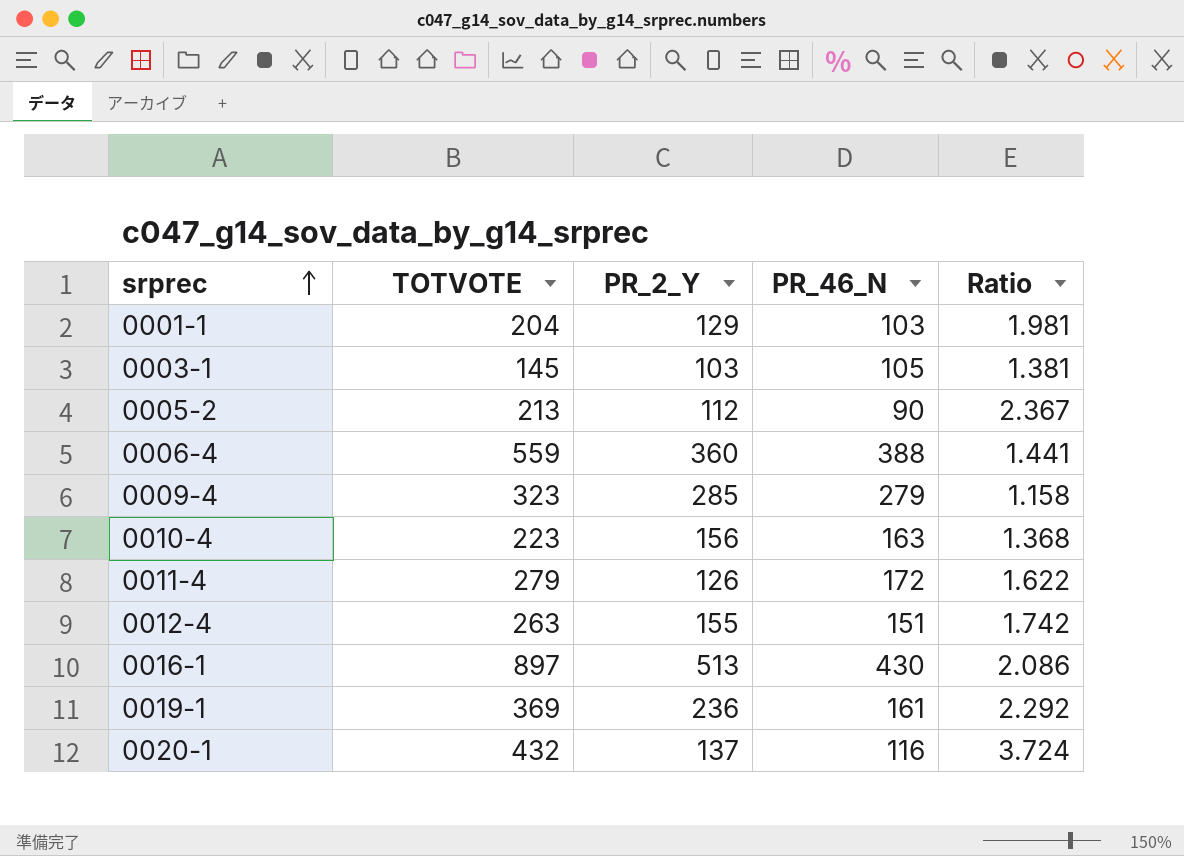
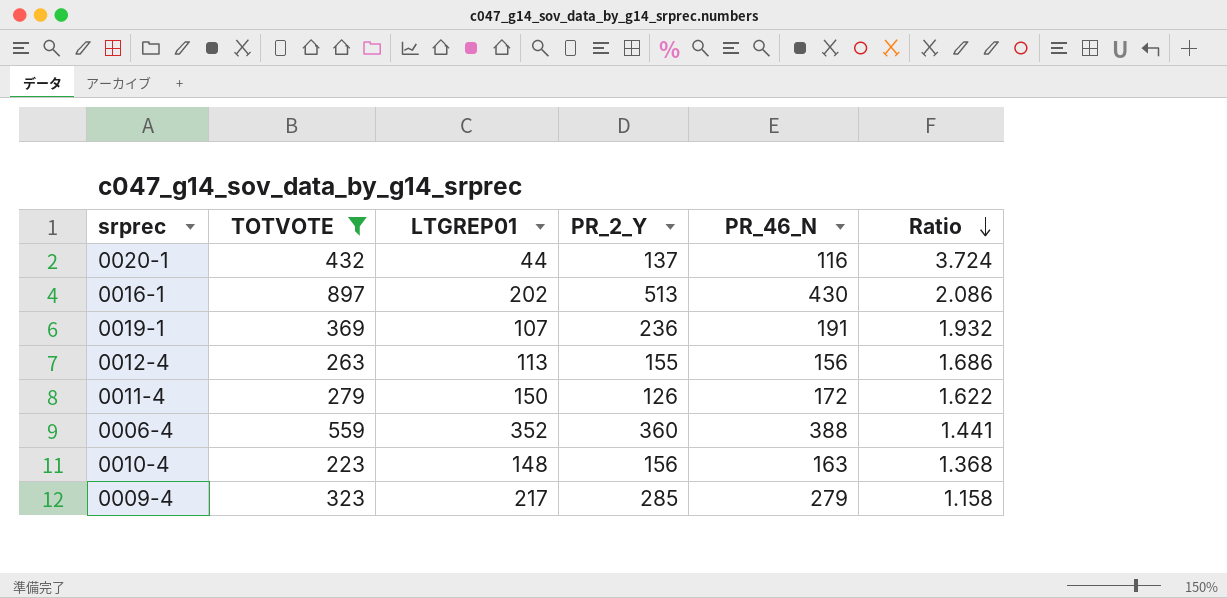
filter: none -> TOTVOTE >= 223
row order: srprec ascending -> Ratio descending
column LTGREP01 | position: none -> 3
0019-1 | PR_46_N: 161 -> 191
0019-1 | Ratio: 2.292 -> 1.932
0012-4 | PR_46_N: 151 -> 156
0012-4 | Ratio: 1.742 -> 1.686

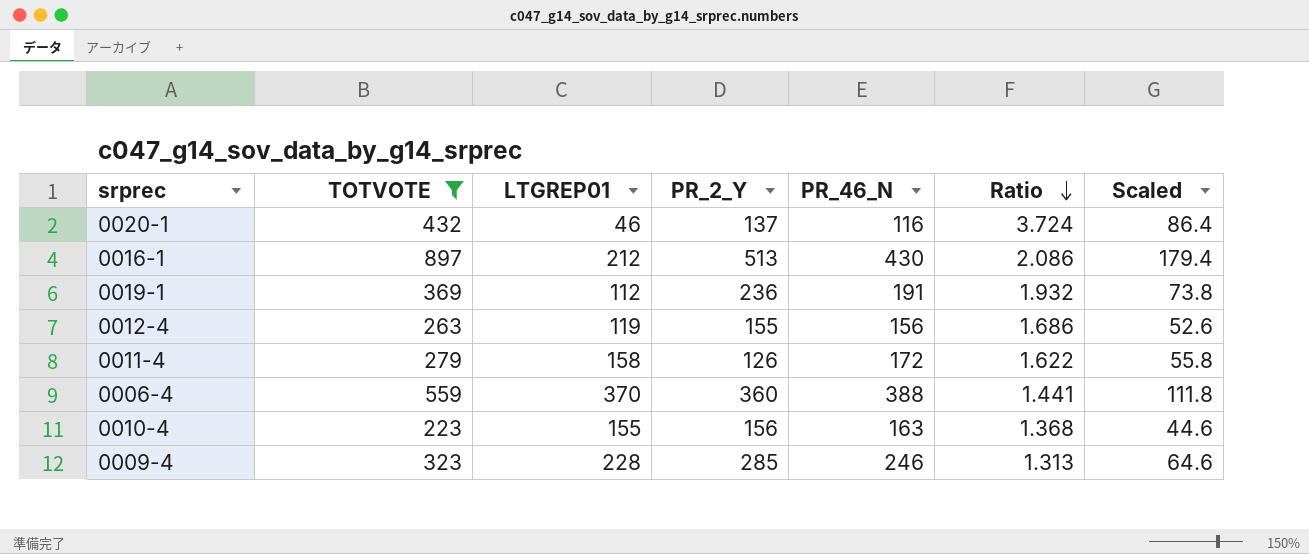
column Scaled | formula: none -> [TOTVOTE] * 0.2
0020-1 | LTGREP01: 44 -> 46
0016-1 | LTGREP01: 202 -> 212
0019-1 | LTGREP01: 107 -> 112
0012-4 | LTGREP01: 113 -> 119
0011-4 | LTGREP01: 150 -> 158
0006-4 | LTGREP01: 352 -> 370
0010-4 | LTGREP01: 148 -> 155
0009-4 | LTGREP01: 217 -> 228
0009-4 | PR_46_N: 279 -> 246
0009-4 | Ratio: 1.158 -> 1.313

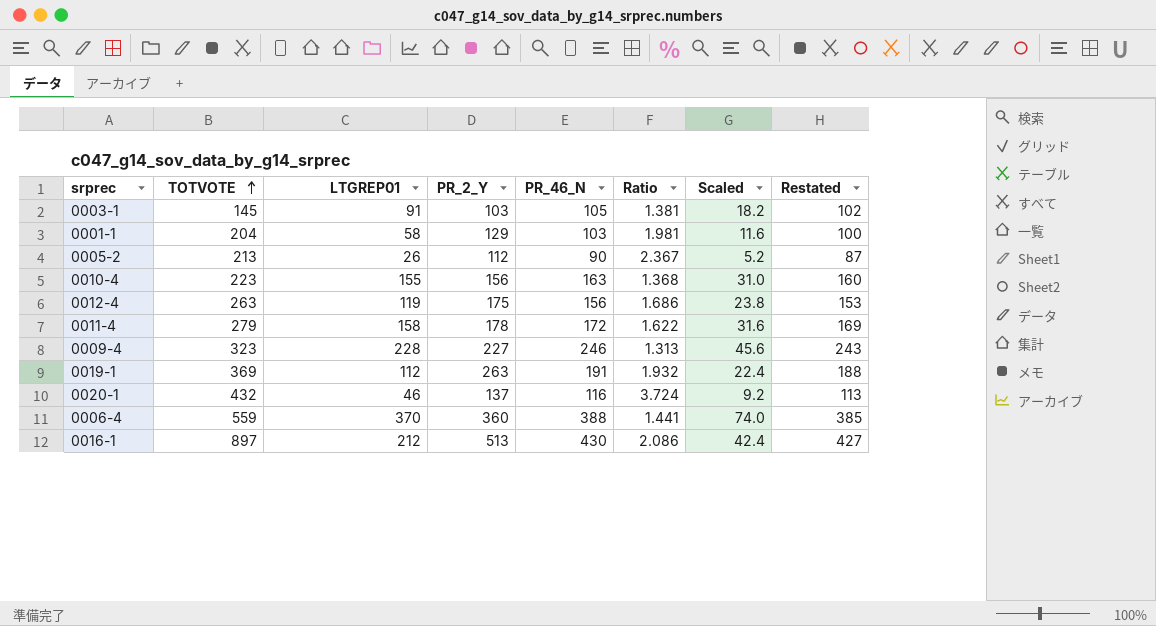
filter: TOTVOTE >= 223 -> none
row order: Ratio descending -> TOTVOTE ascending
column Scaled | formula: [TOTVOTE] * 0.2 -> [LTGREP01] * 0.2
column Restated | formula: none -> [PR_46_N] - 3
0012-4 | PR_2_Y: 155 -> 175
0011-4 | PR_2_Y: 126 -> 178
0009-4 | PR_2_Y: 285 -> 227
0019-1 | PR_2_Y: 236 -> 263

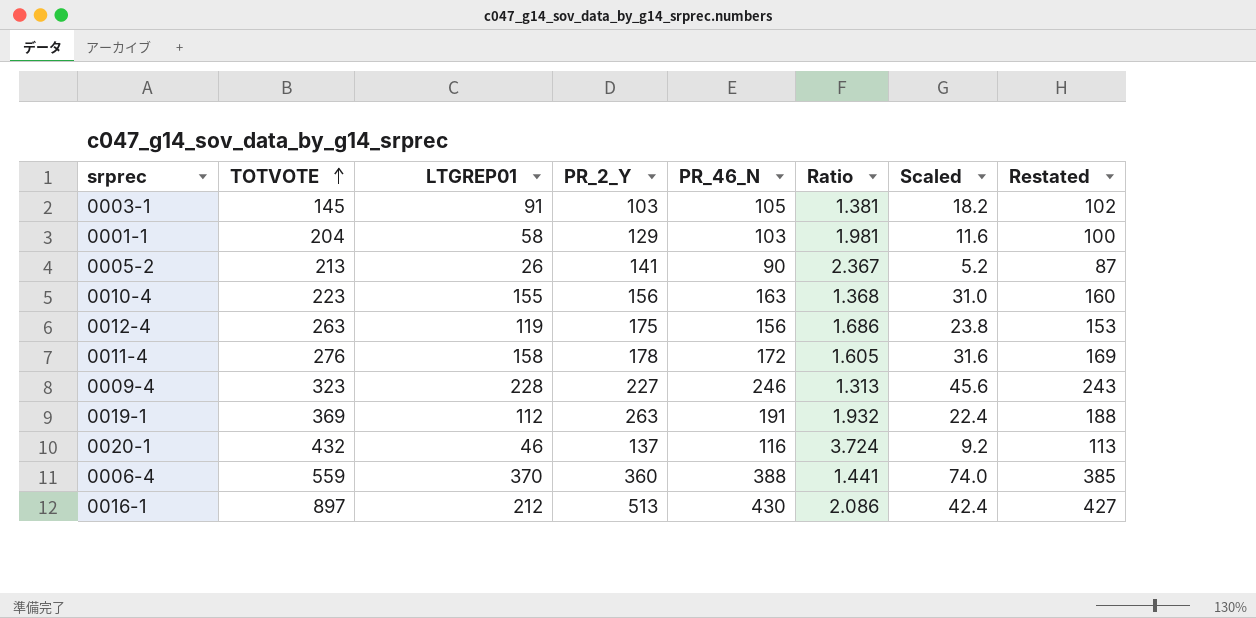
0005-2 | PR_2_Y: 112 -> 141
0011-4 | TOTVOTE: 279 -> 276
0011-4 | Ratio: 1.622 -> 1.605

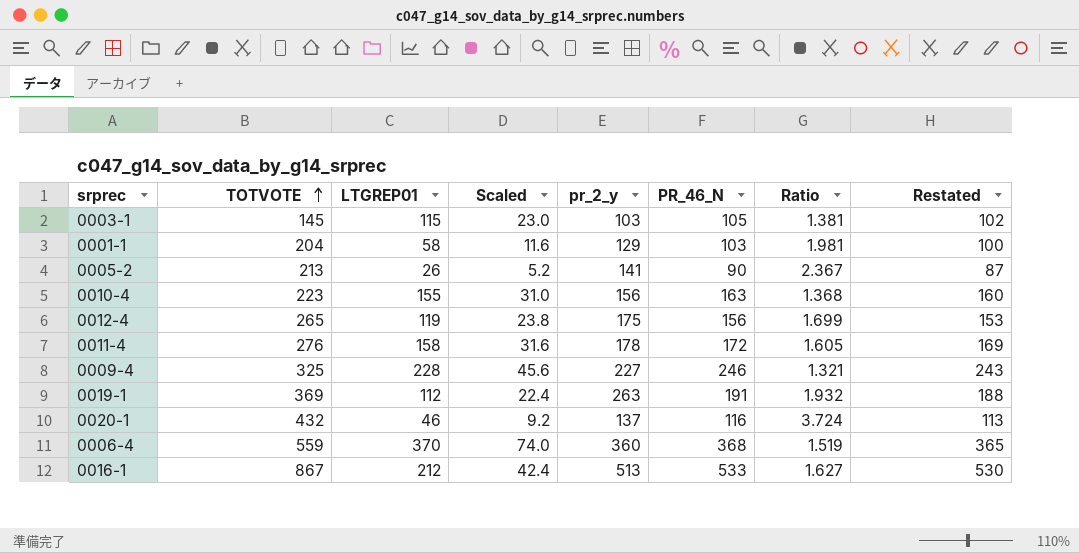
column Scaled | position: 7 -> 4
column name: PR_2_Y -> pr_2_y
0003-1 | LTGREP01: 91 -> 115
0003-1 | Scaled: 18.2 -> 23.0
0012-4 | TOTVOTE: 263 -> 265
0012-4 | Ratio: 1.686 -> 1.699
0009-4 | TOTVOTE: 323 -> 325
0009-4 | Ratio: 1.313 -> 1.321
0006-4 | PR_46_N: 388 -> 368
0006-4 | Ratio: 1.441 -> 1.519
0006-4 | Restated: 385 -> 365
0016-1 | TOTVOTE: 897 -> 867
0016-1 | PR_46_N: 430 -> 533
0016-1 | Ratio: 2.086 -> 1.627
0016-1 | Restated: 427 -> 530

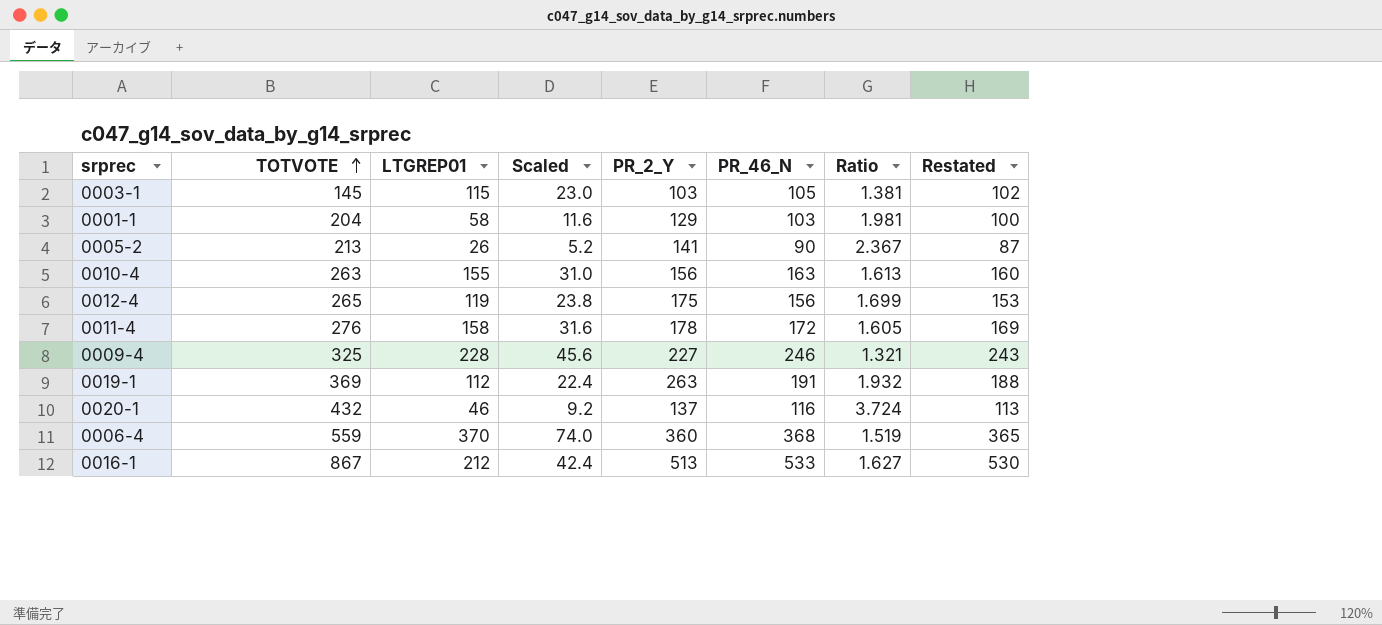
column name: pr_2_y -> PR_2_Y
0010-4 | TOTVOTE: 223 -> 263
0010-4 | Ratio: 1.368 -> 1.613

